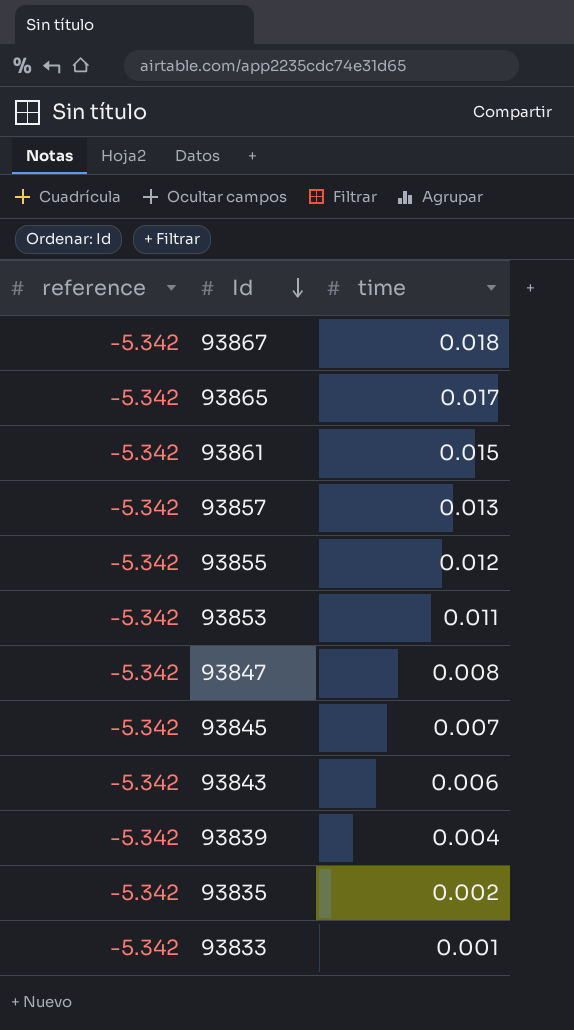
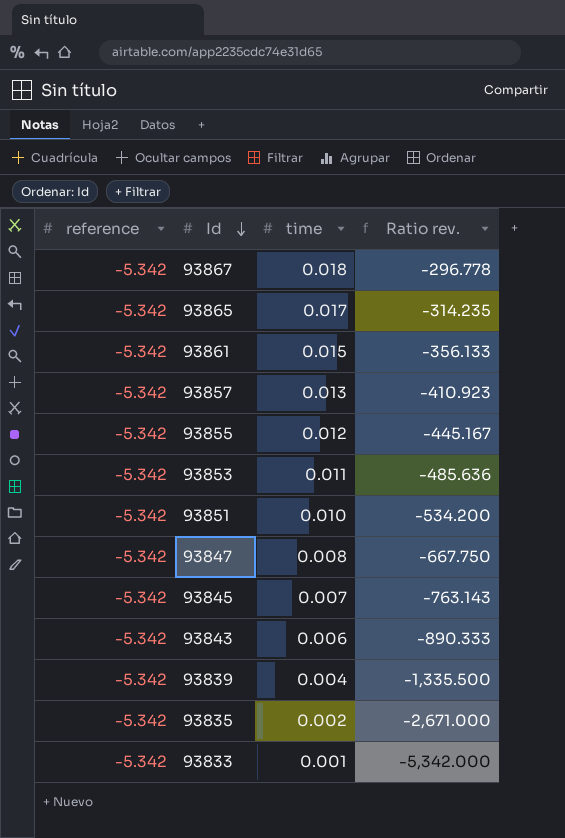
column Ratio rev. | formula: none -> [reference] / [time]
row 93851: none -> -5.342 | 0.010 | -534.200

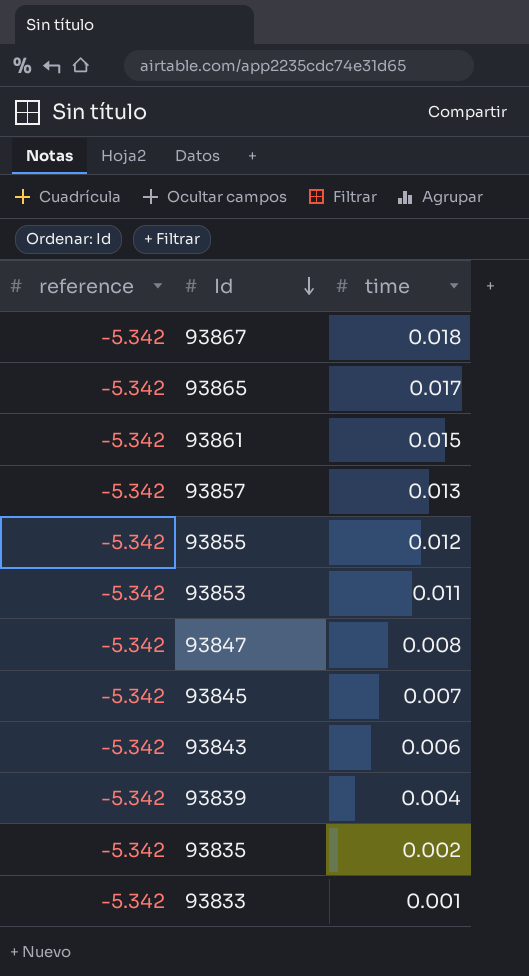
column Ratio rev. | formula: [reference] / [time] -> none
row 93851: -5.342 | 0.010 | -534.200 -> none

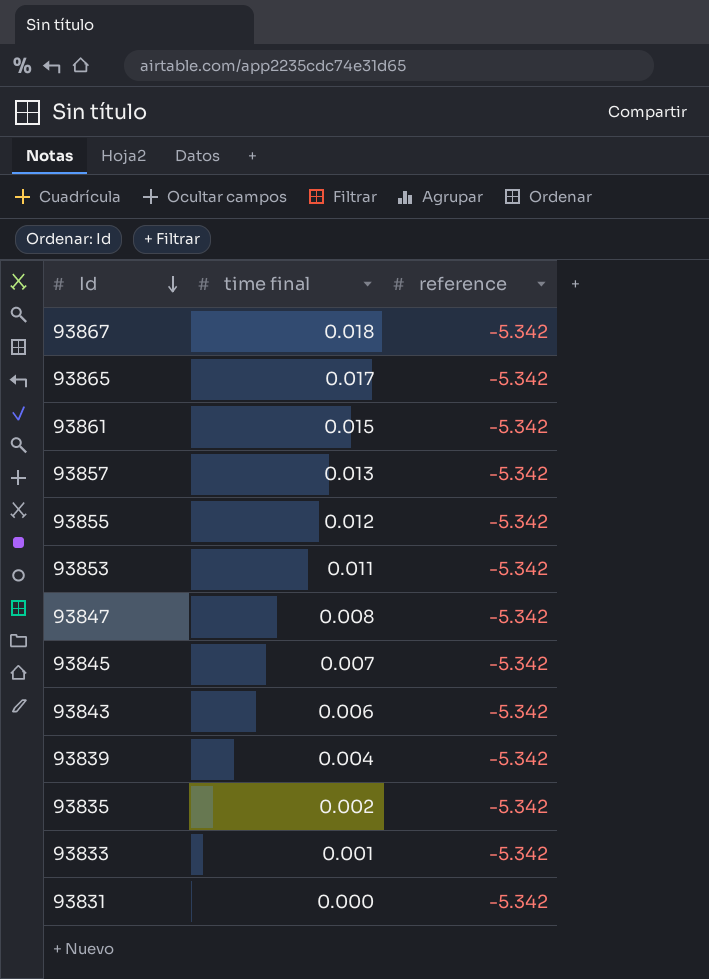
column name: time -> time final
column reference | position: 1 -> 3
row 93831: none -> 0.000 | -5.342

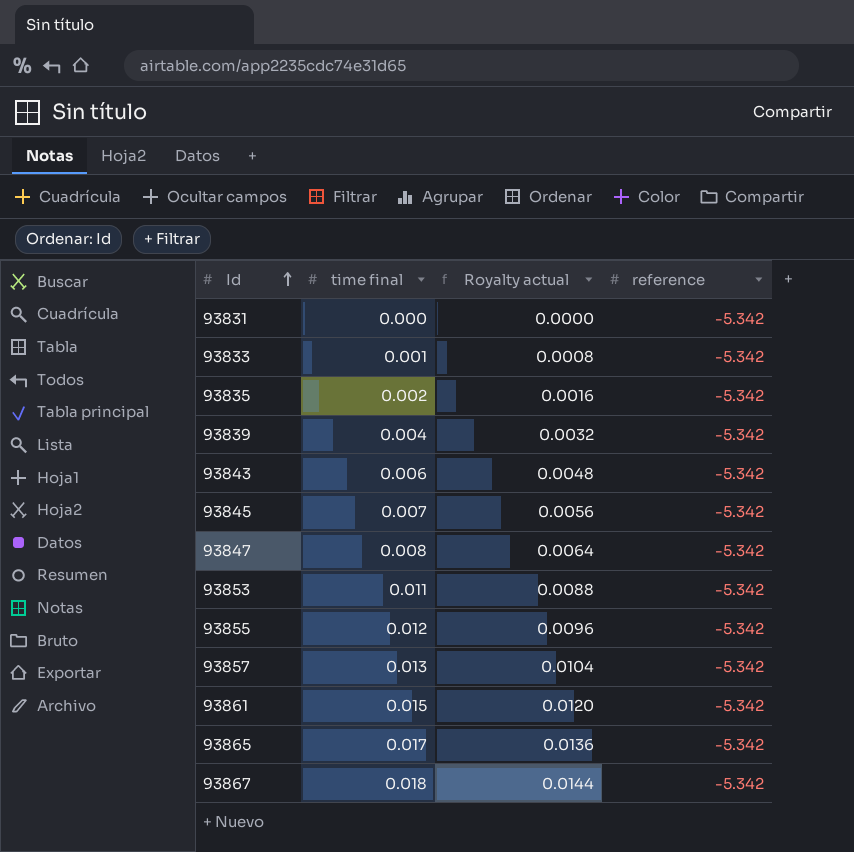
row order: Id descending -> Id ascending
column Royalty actual | formula: none -> [time final] * 0.8

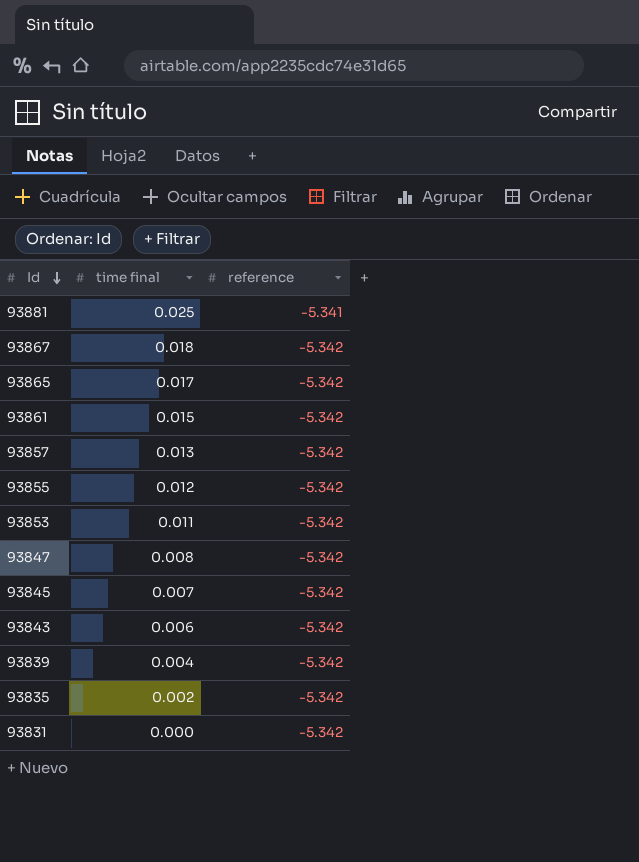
row order: Id ascending -> Id descending
column Royalty actual | formula: [time final] * 0.8 -> none
row 93833: 0.001 | 0.0008 | -5.342 -> none
row 93881: none -> 0.025 | -5.341

